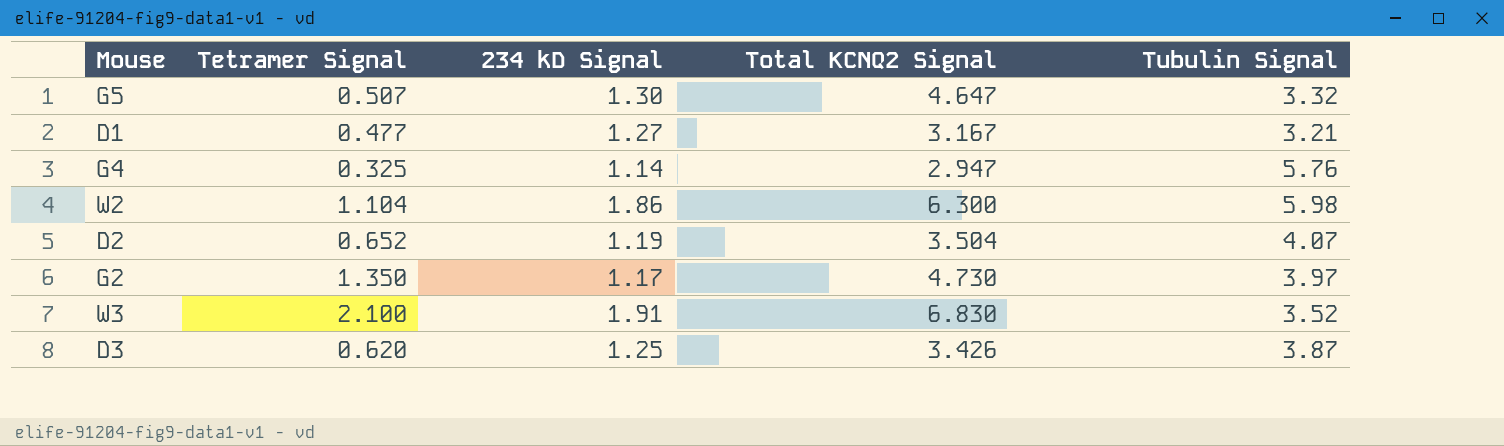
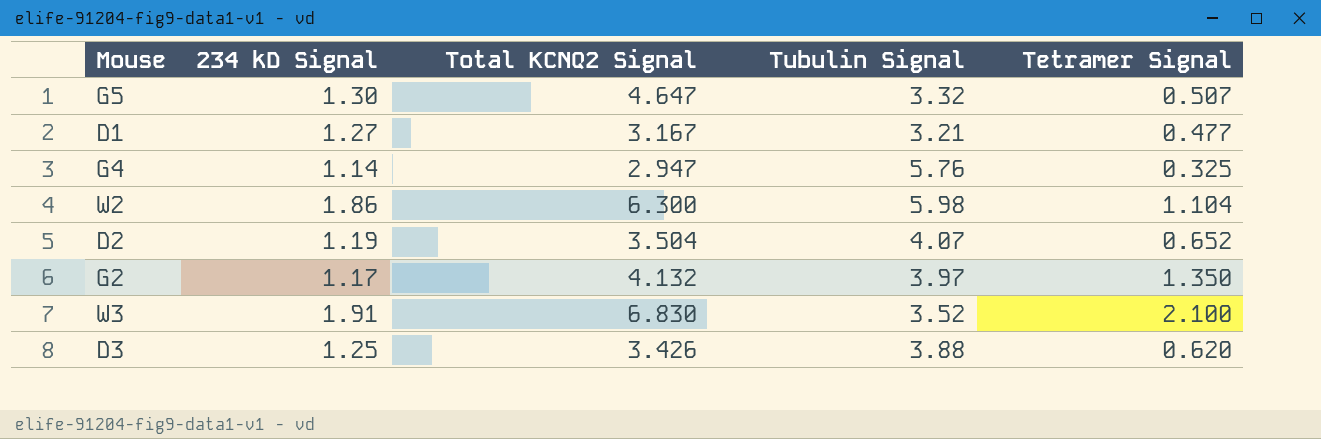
column Tetramer Signal | position: 2 -> 5
G2 | Total KCNQ2 Signal: 4.730 -> 4.132
D3 | Tubulin Signal: 3.87 -> 3.88

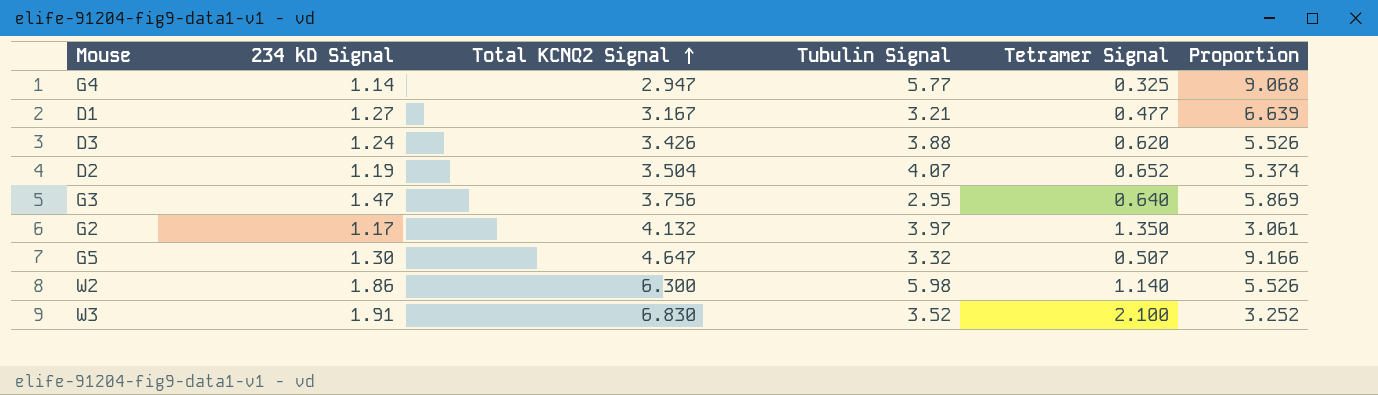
row order: none -> Total KCNQ2 Signal ascending
column Proportion | formula: none -> [Total KCNQ2 Signal] / [Tetramer Signal]
G4 | Tubulin Signal: 5.76 -> 5.77
D3 | 234 kD Signal: 1.25 -> 1.24
row G3: none -> 1.47 | 3.756 | 2.95 | 0.640 | 5.869
W2 | Tetramer Signal: 1.104 -> 1.140

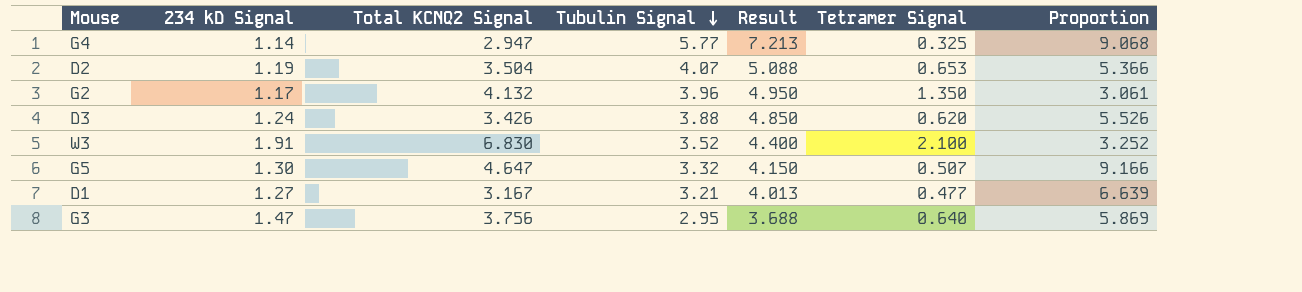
row order: Total KCNQ2 Signal ascending -> Tubulin Signal descending
column Result | formula: none -> [Tubulin Signal] * 1.25
row W2: 1.86 | 6.300 | 5.98 | 1.140 | 5.526 -> none
D2 | Tetramer Signal: 0.652 -> 0.653
D2 | Proportion: 5.374 -> 5.366
G2 | Tubulin Signal: 3.97 -> 3.96

